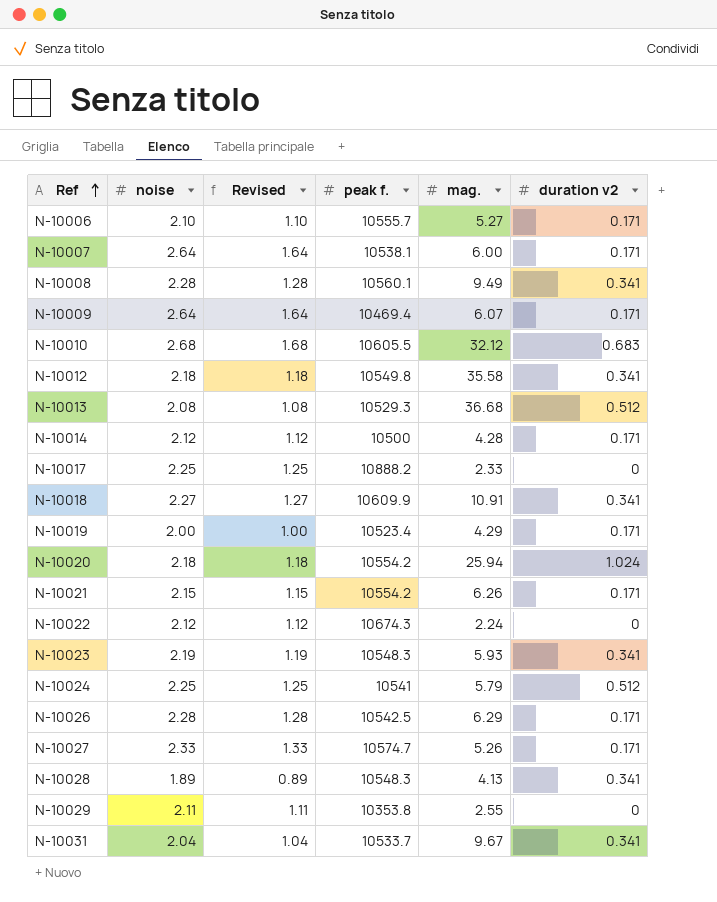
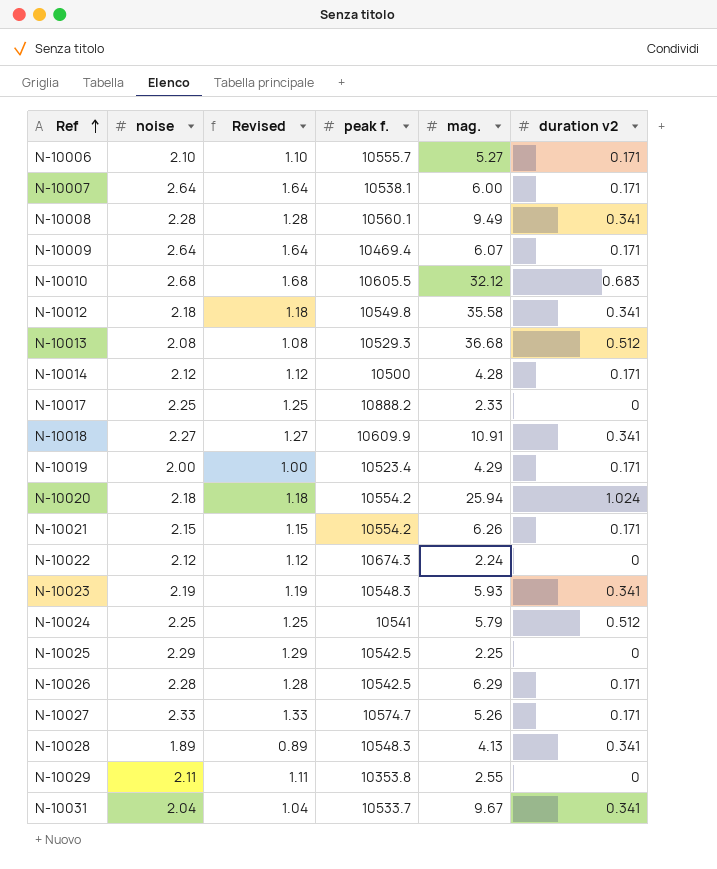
row N-10025: none -> 2.29 | 1.29 | 10542.5 | 2.25 | 0

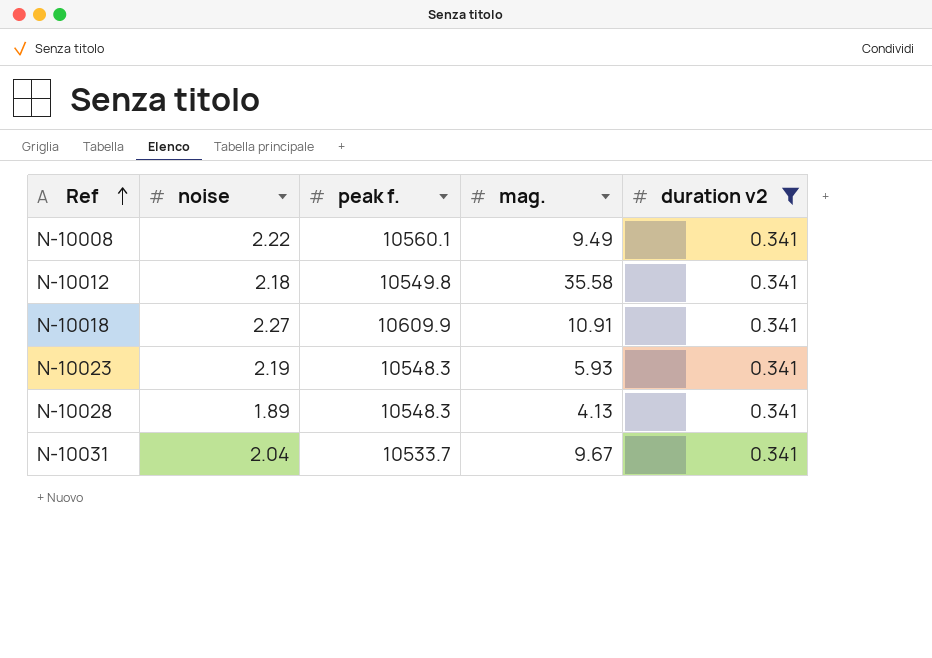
filter: none -> duration v2 = 0.341
column Revised | formula: [noise] - 1 -> none
N-10008 | noise: 2.28 -> 2.22

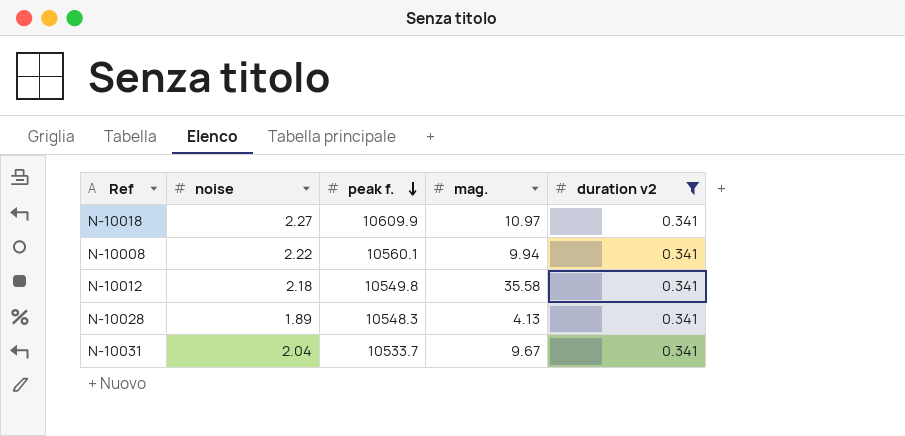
row order: Ref ascending -> peak f. descending
row N-10023: 2.19 | 10548.3 | 5.93 | 0.341 -> none
N-10018 | mag.: 10.91 -> 10.97
N-10008 | mag.: 9.49 -> 9.94

